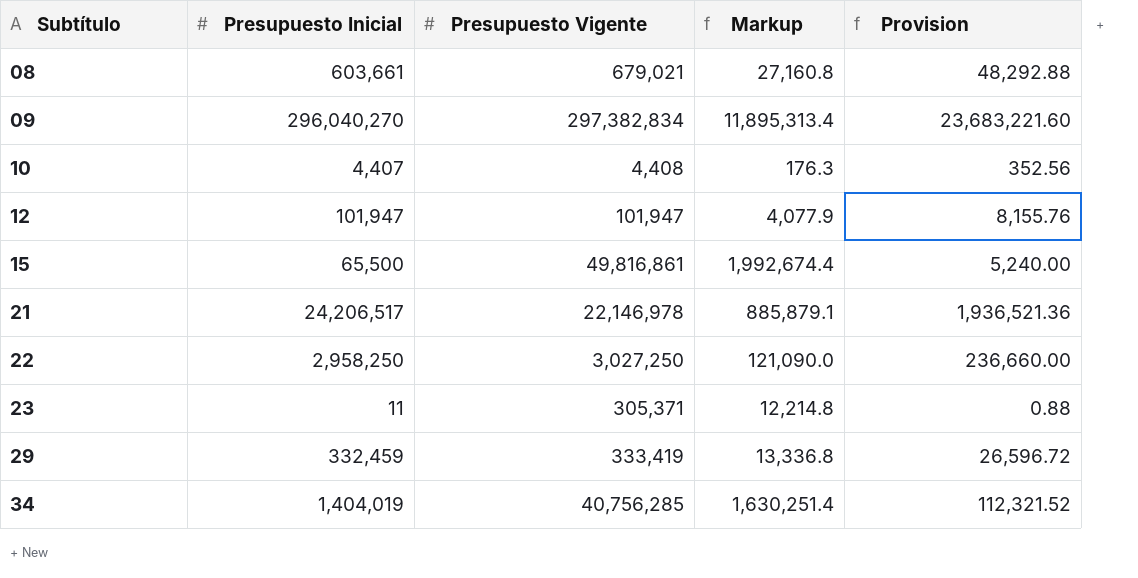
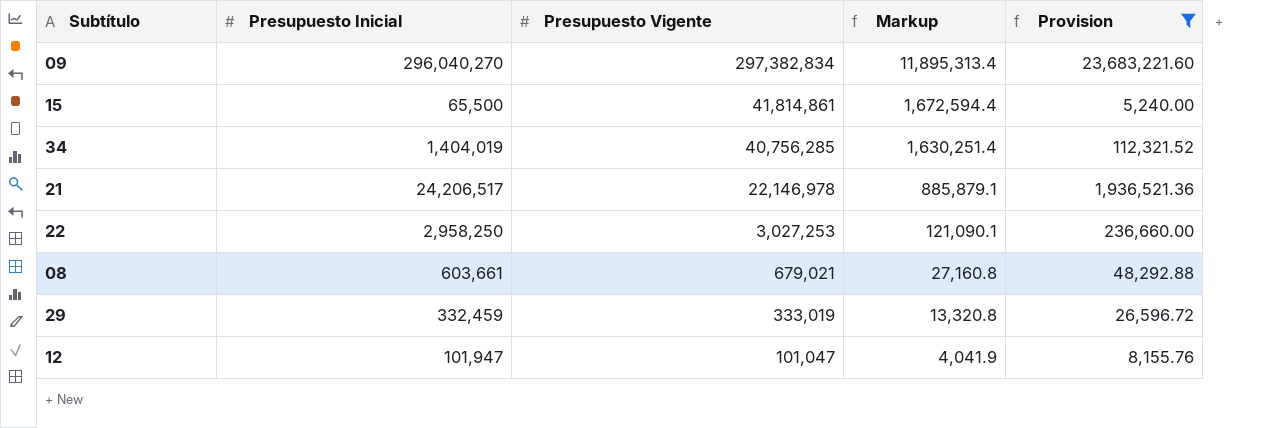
filter: none -> Provision >= 5,240.00
row order: Subtítulo ascending -> Presupuesto Vigente descending
15 | Presupuesto Vigente: 49,816,861 -> 41,814,861
15 | Markup: 1,992,674.4 -> 1,672,594.4
22 | Presupuesto Vigente: 3,027,250 -> 3,027,253
22 | Markup: 121,090.0 -> 121,090.1
29 | Presupuesto Vigente: 333,419 -> 333,019
29 | Markup: 13,336.8 -> 13,320.8
12 | Presupuesto Vigente: 101,947 -> 101,047
12 | Markup: 4,077.9 -> 4,041.9

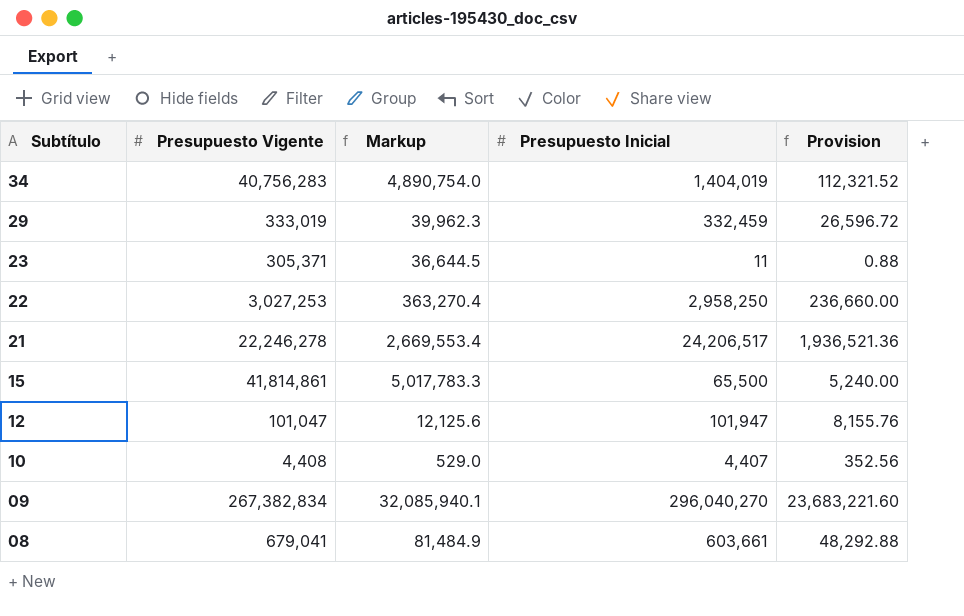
filter: Provision >= 5,240.00 -> none
row order: Presupuesto Vigente descending -> Subtítulo descending
column Markup | formula: [Presupuesto Vigente] * 0.04 -> [Presupuesto Vigente] * 0.12
column Presupuesto Inicial | position: 2 -> 4
34 | Presupuesto Vigente: 40,756,285 -> 40,756,283
21 | Presupuesto Vigente: 22,146,978 -> 22,246,278
09 | Presupuesto Vigente: 297,382,834 -> 267,382,834
08 | Presupuesto Vigente: 679,021 -> 679,041

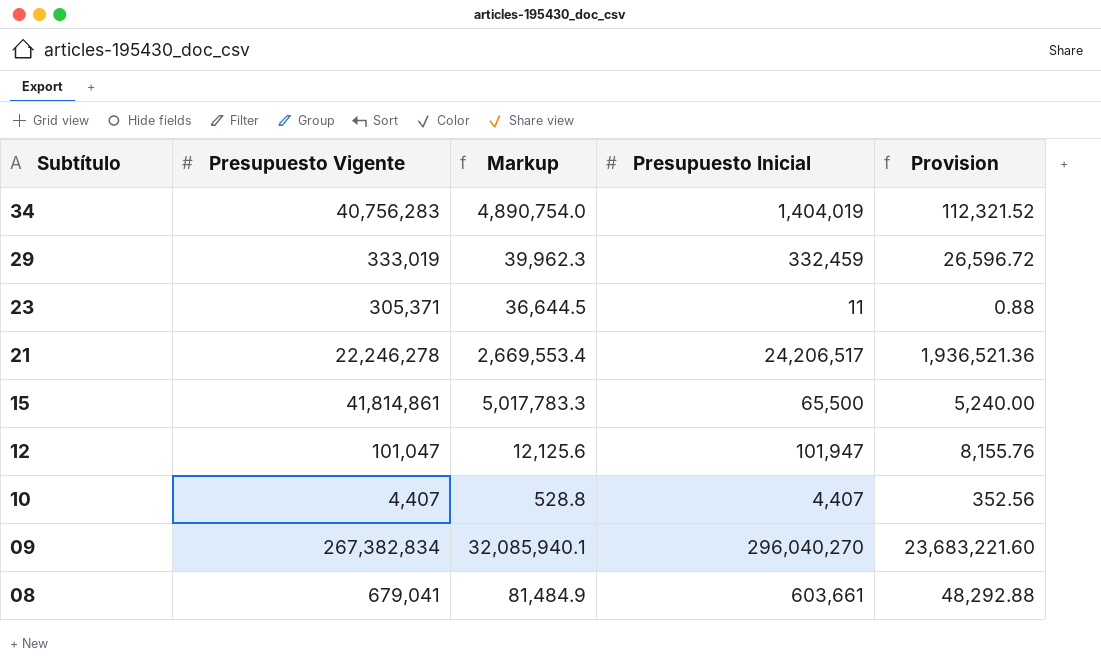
row 22: 3,027,253 | 363,270.4 | 2,958,250 | 236,660.00 -> none
10 | Presupuesto Vigente: 4,408 -> 4,407
10 | Markup: 529.0 -> 528.8

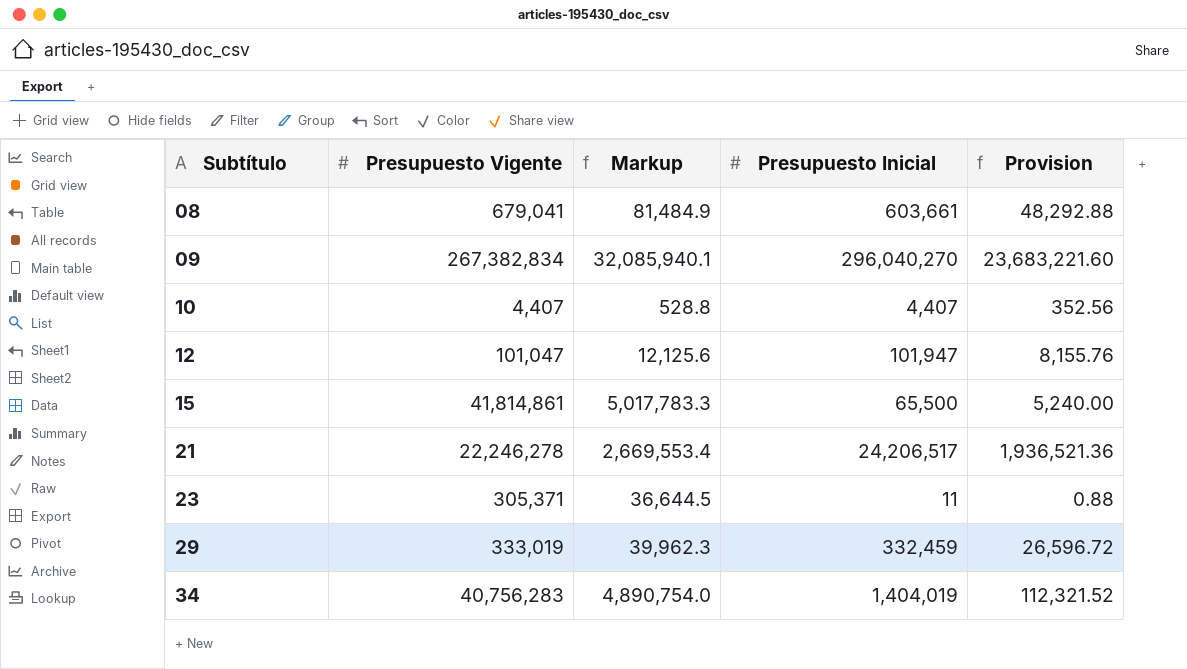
row order: Subtítulo descending -> Subtítulo ascending

